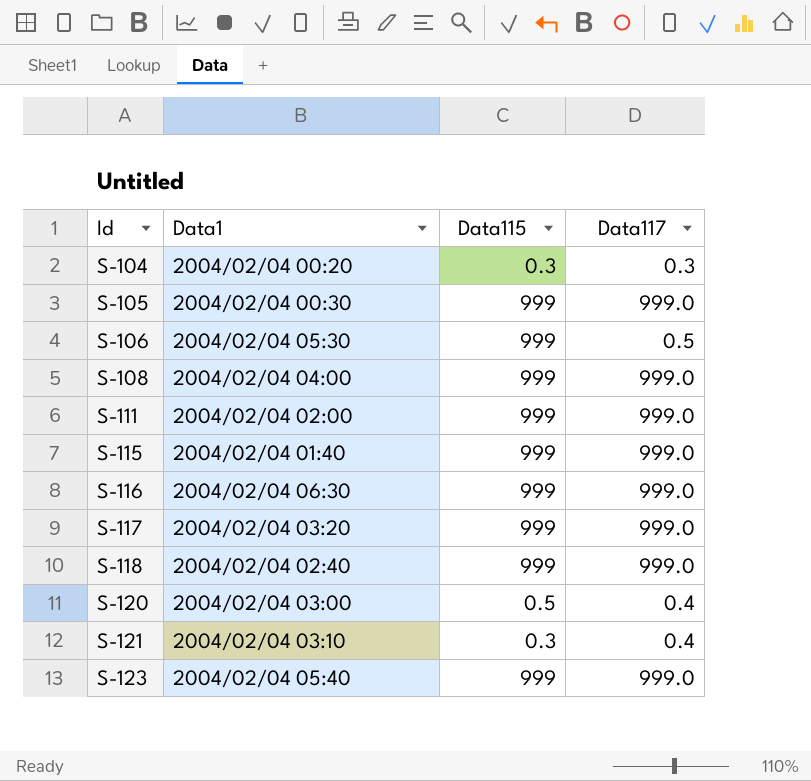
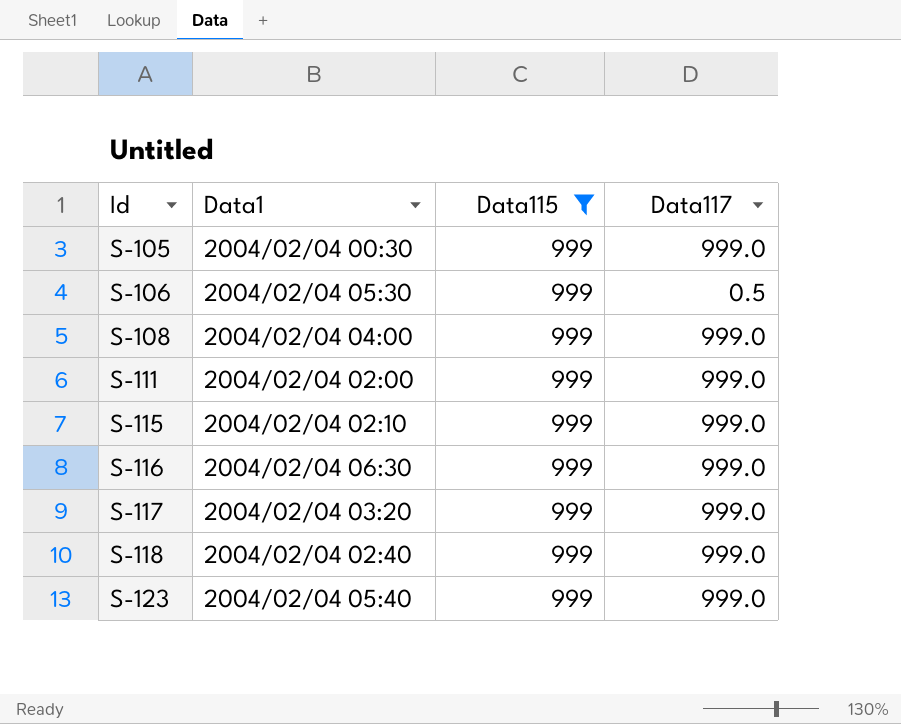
filter: none -> Data115 = 999
S-115 | Data1: 2004/02/04 01:40 -> 2004/02/04 02:10

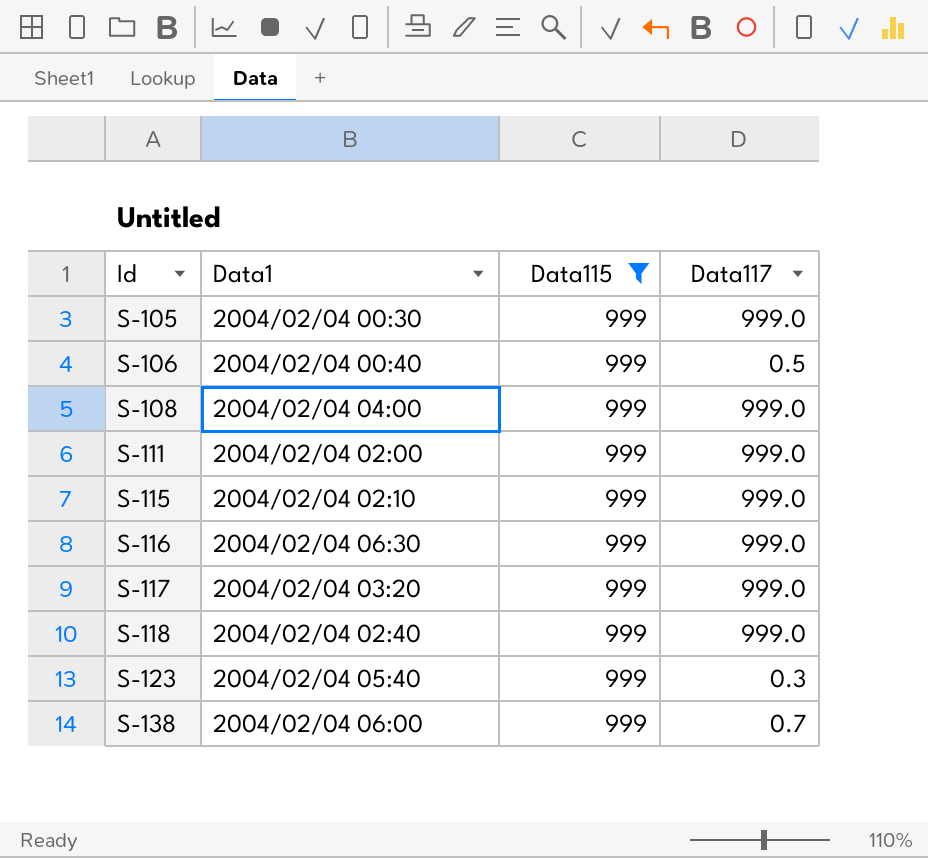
S-106 | Data1: 2004/02/04 05:30 -> 2004/02/04 00:40
S-123 | Data117: 999.0 -> 0.3
row S-138: none -> 2004/02/04 06:00 | 999 | 0.7

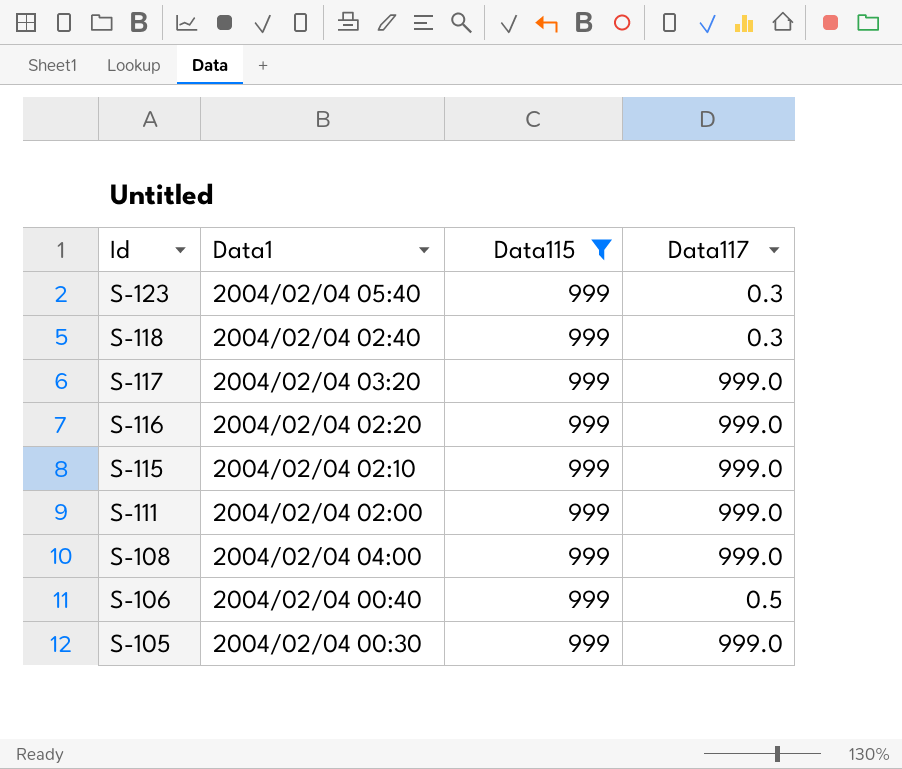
row order: Id ascending -> Id descending
row S-138: 2004/02/04 06:00 | 999 | 0.7 -> none
S-118 | Data117: 999.0 -> 0.3
S-116 | Data1: 2004/02/04 06:30 -> 2004/02/04 02:20

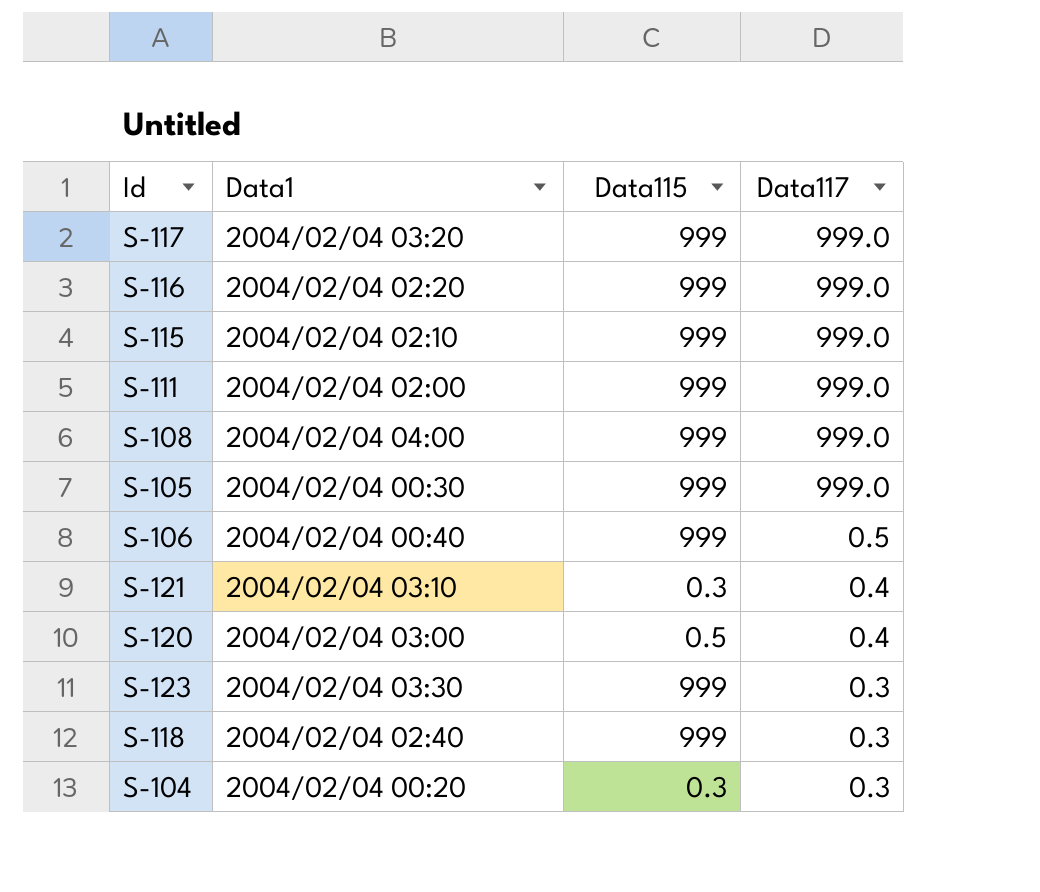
filter: Data115 = 999 -> none
row order: Id descending -> Data117 descending
S-123 | Data1: 2004/02/04 05:40 -> 2004/02/04 03:30

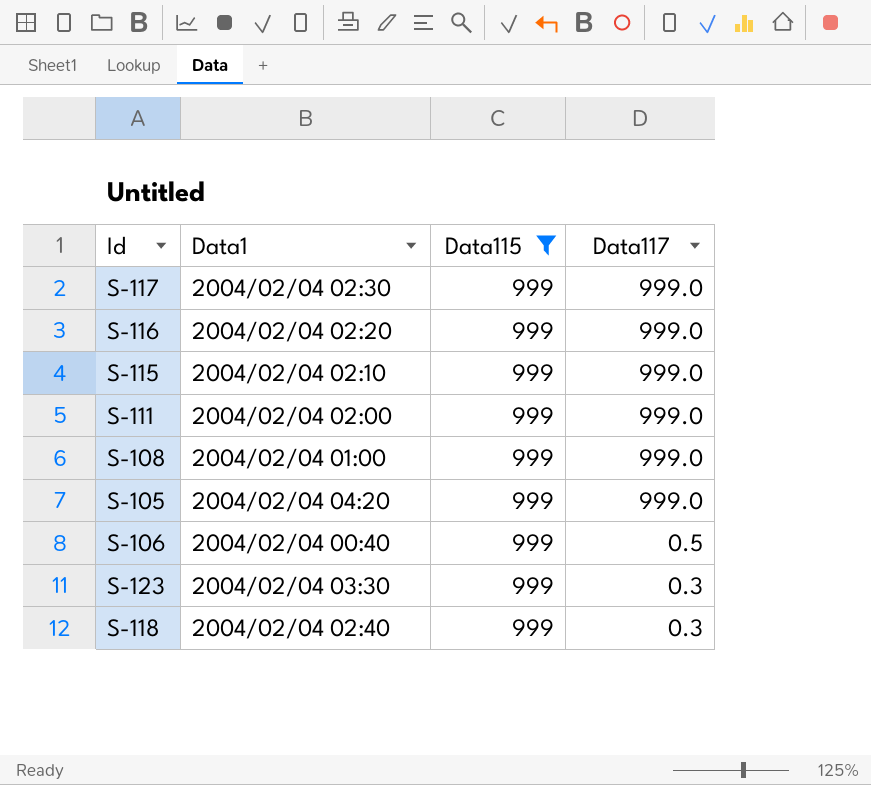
filter: none -> Data115 = 999
S-117 | Data1: 2004/02/04 03:20 -> 2004/02/04 02:30
S-108 | Data1: 2004/02/04 04:00 -> 2004/02/04 01:00
S-105 | Data1: 2004/02/04 00:30 -> 2004/02/04 04:20

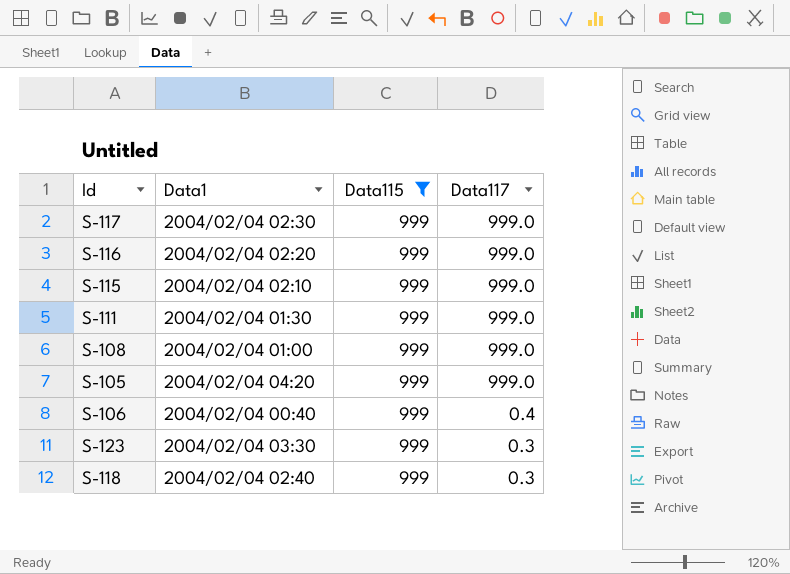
S-111 | Data1: 2004/02/04 02:00 -> 2004/02/04 01:30
S-106 | Data117: 0.5 -> 0.4

